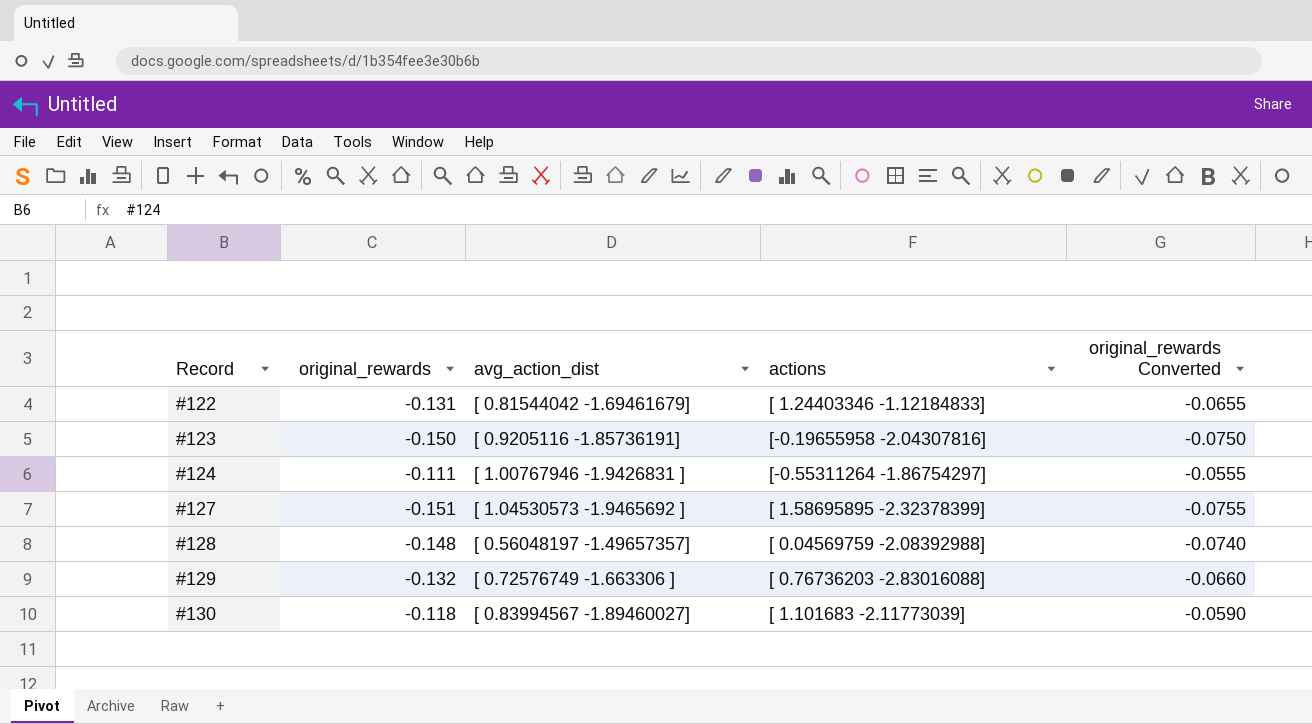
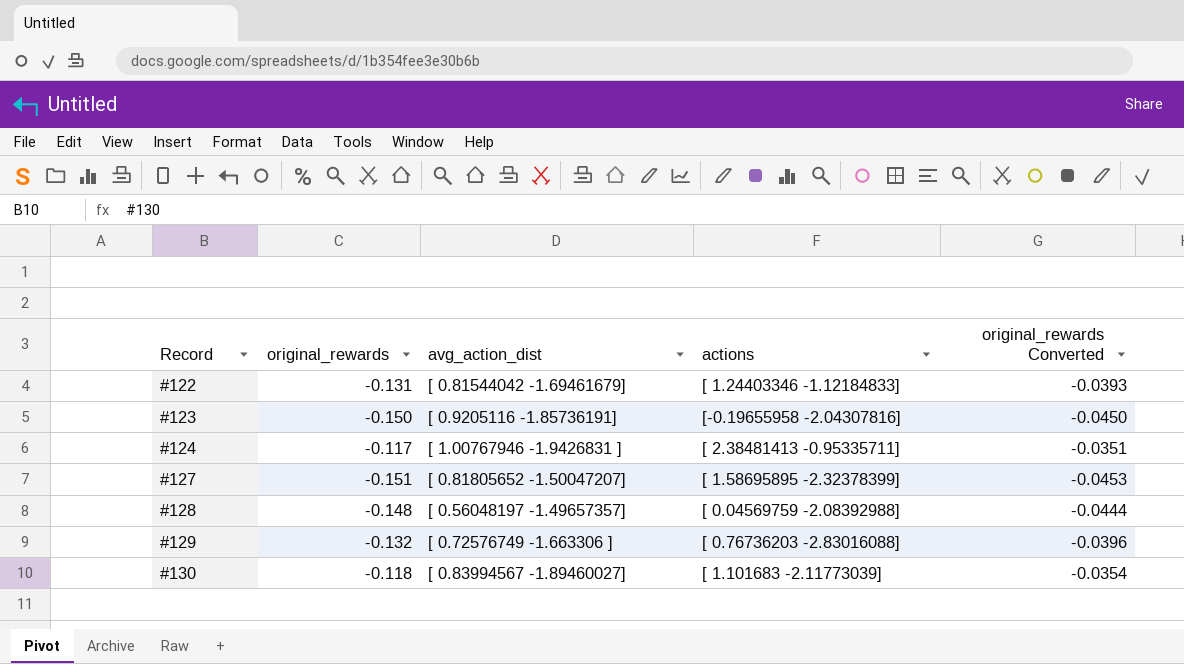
column original_rewards Converted | formula: [original_rewards] * 0.5 -> [original_rewards] * 0.3
#124 | original_rewards: -0.111 -> -0.117
#124 | actions: [-0.55311264 -1.86754297] -> [ 2.38481413 -0.95335711]
#127 | avg_action_dist: [ 1.04530573 -1.9465692 ] -> [ 0.81805652 -1.50047207]

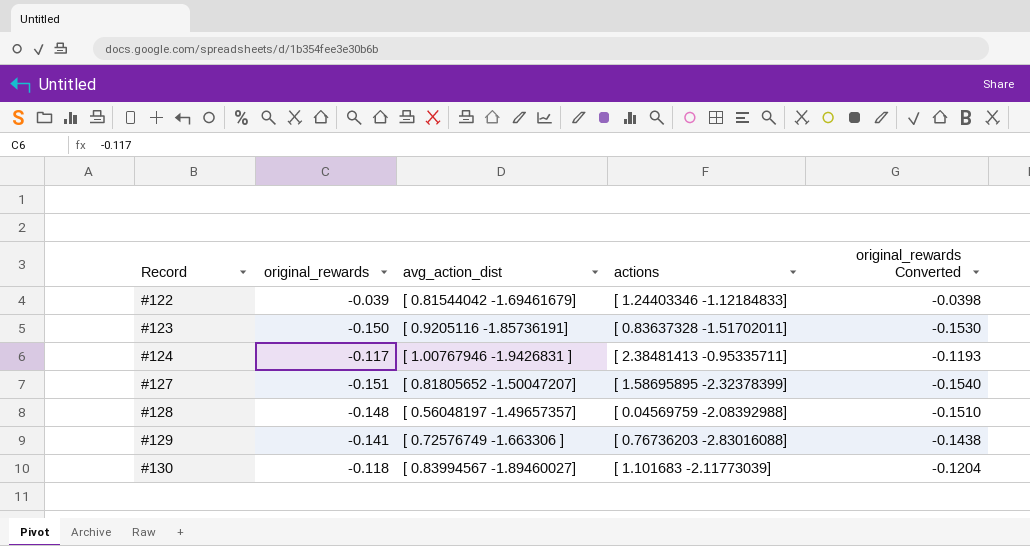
column original_rewards Converted | formula: [original_rewards] * 0.3 -> [original_rewards] * 1.02
#122 | original_rewards: -0.131 -> -0.039
#123 | actions: [-0.19655958 -2.04307816] -> [ 0.83637328 -1.51702011]
#129 | original_rewards: -0.132 -> -0.141

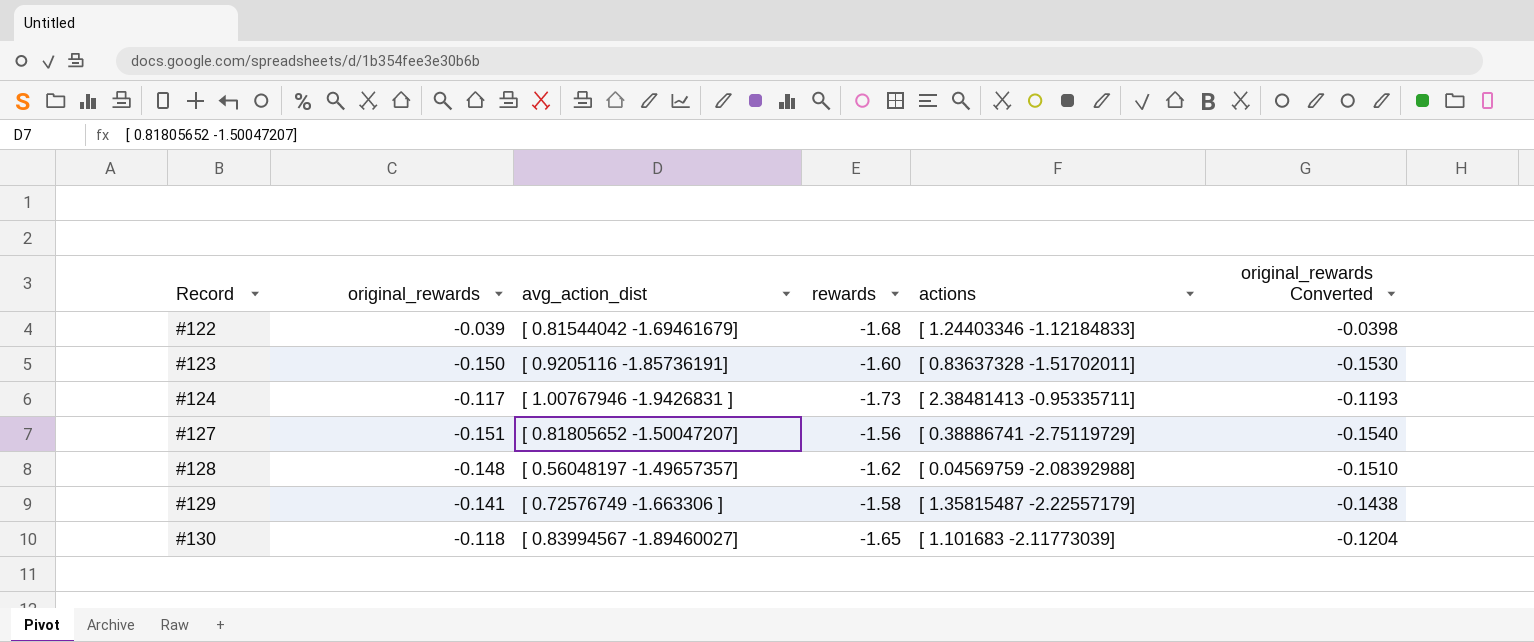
column rewards | position: none -> 4
#127 | actions: [ 1.58695895 -2.32378399] -> [ 0.38886741 -2.75119729]
#129 | actions: [ 0.76736203 -2.83016088] -> [ 1.35815487 -2.22557179]

